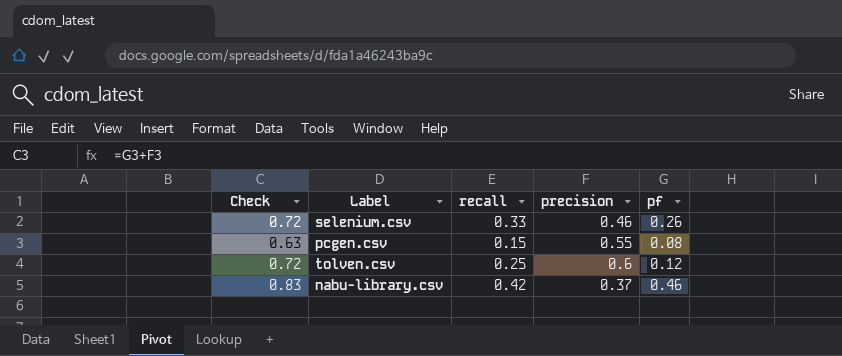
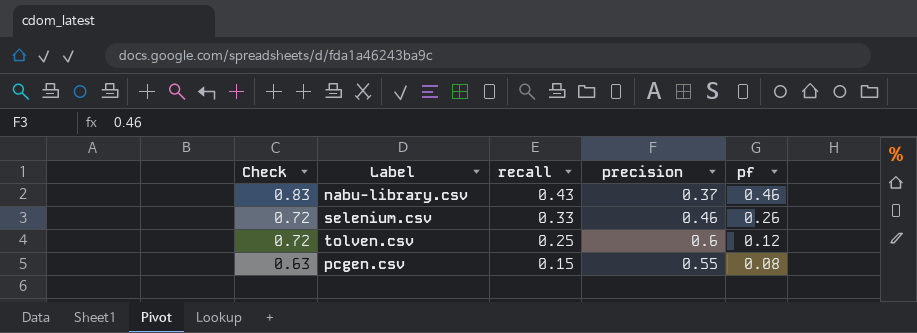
row order: none -> Check descending
nabu-library.csv | recall: 0.42 -> 0.43

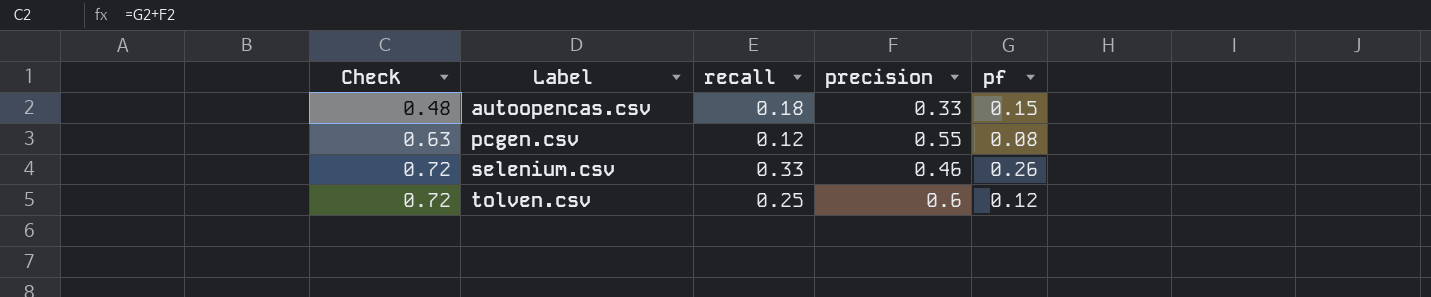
row order: Check descending -> Check ascending
row nabu-library.csv: 0.83 | 0.43 | 0.37 | 0.46 -> none
row autoopencas.csv: none -> 0.48 | 0.18 | 0.33 | 0.15
pcgen.csv | recall: 0.15 -> 0.12

